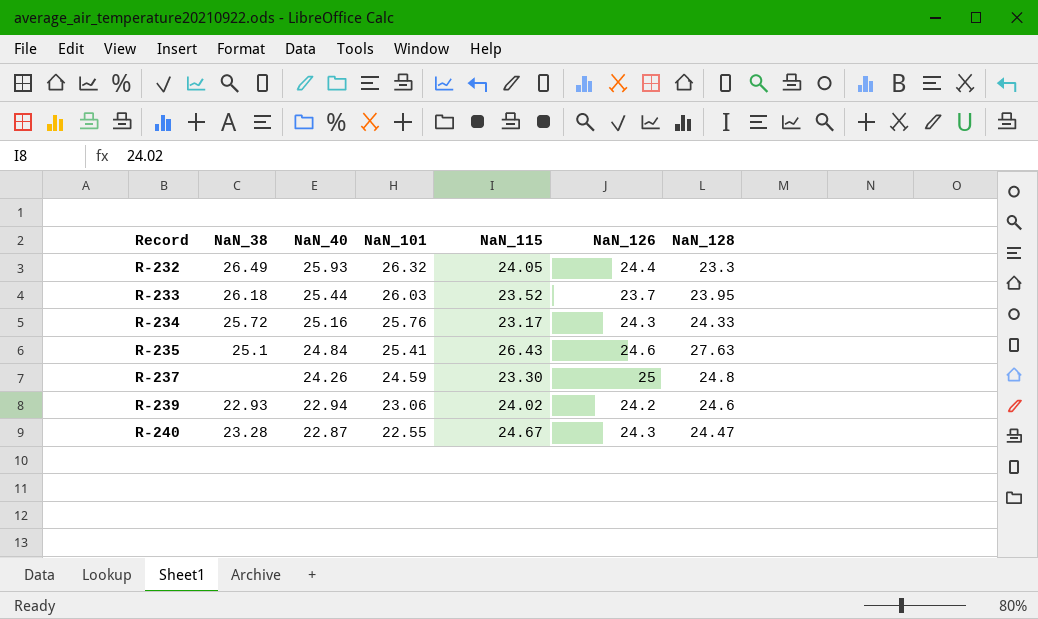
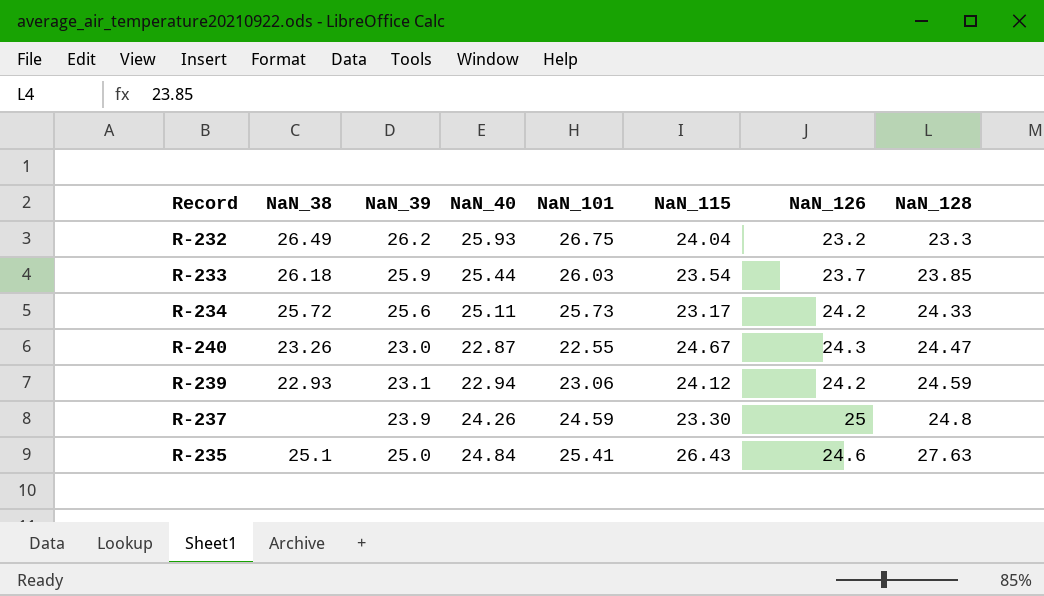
row order: Record ascending -> NaN_128 ascending
column NaN_39 | position: none -> 3
R-232 | NaN_101: 26.32 -> 26.75
R-232 | NaN_115: 24.05 -> 24.04
R-232 | NaN_126: 24.4 -> 23.2
R-233 | NaN_115: 23.52 -> 23.54
R-233 | NaN_128: 23.95 -> 23.85
R-234 | NaN_40: 25.16 -> 25.11
R-234 | NaN_101: 25.76 -> 25.73
R-234 | NaN_126: 24.3 -> 24.2
R-240 | NaN_38: 23.28 -> 23.26
R-239 | NaN_115: 24.02 -> 24.12
R-239 | NaN_128: 24.6 -> 24.59

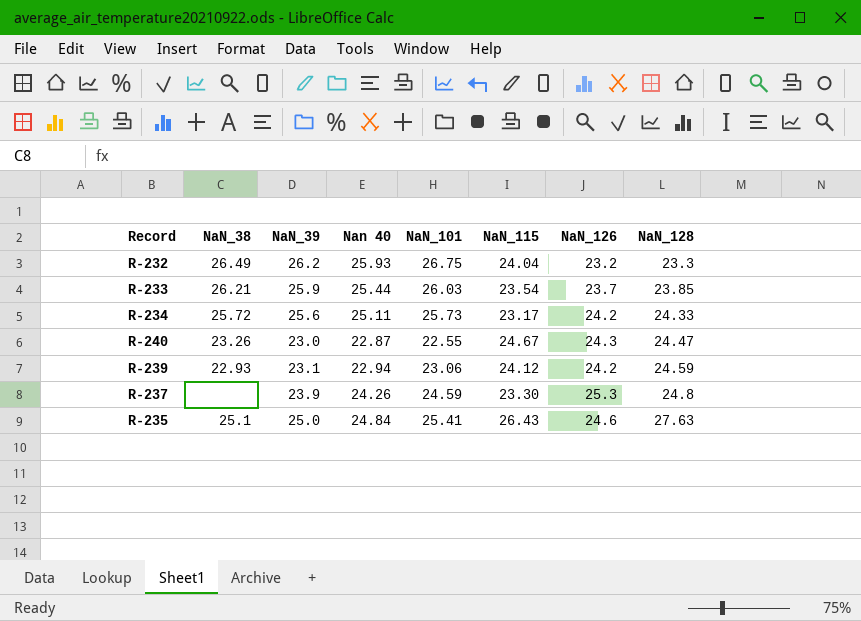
column name: NaN_40 -> Nan 40
R-233 | NaN_38: 26.18 -> 26.21
R-237 | NaN_126: 25 -> 25.3

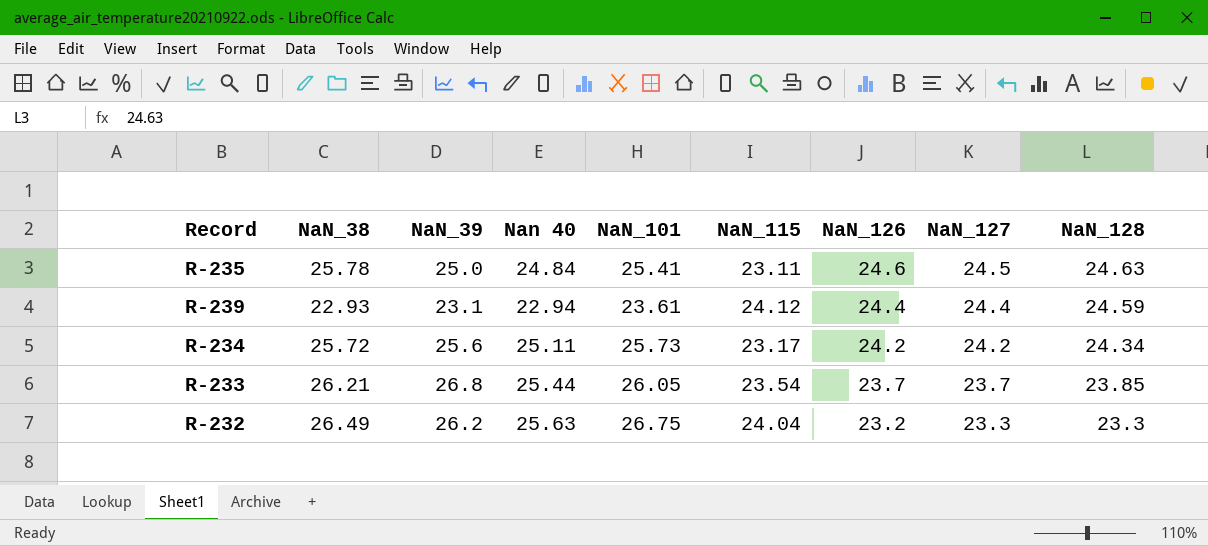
row order: NaN_128 ascending -> NaN_126 descending
column NaN_127 | position: none -> 8
row R-240: 23.26 | 23.0 | 22.87 | 22.55 | 24.67 | 24.3 | 24.47 -> none
row R-237: none | 23.9 | 24.26 | 24.59 | 23.30 | 25.3 | 24.8 -> none
R-235 | NaN_38: 25.1 -> 25.78
R-235 | NaN_115: 26.43 -> 23.11
R-235 | NaN_128: 27.63 -> 24.63
R-239 | NaN_101: 23.06 -> 23.61
R-239 | NaN_126: 24.2 -> 24.4
R-234 | NaN_128: 24.33 -> 24.34
R-233 | NaN_39: 25.9 -> 26.8
R-233 | NaN_101: 26.03 -> 26.05
R-232 | Nan 40: 25.93 -> 25.63

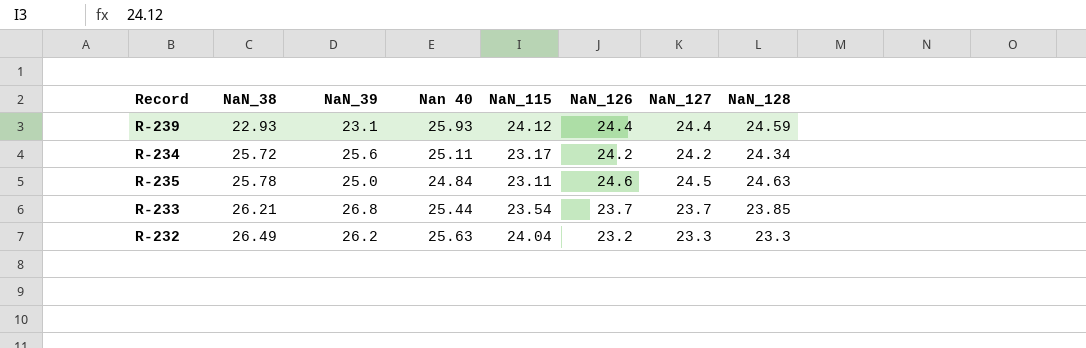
row order: NaN_126 descending -> NaN_38 ascending
column NaN_101 | position: 5 -> none
R-239 | Nan 40: 22.94 -> 25.93

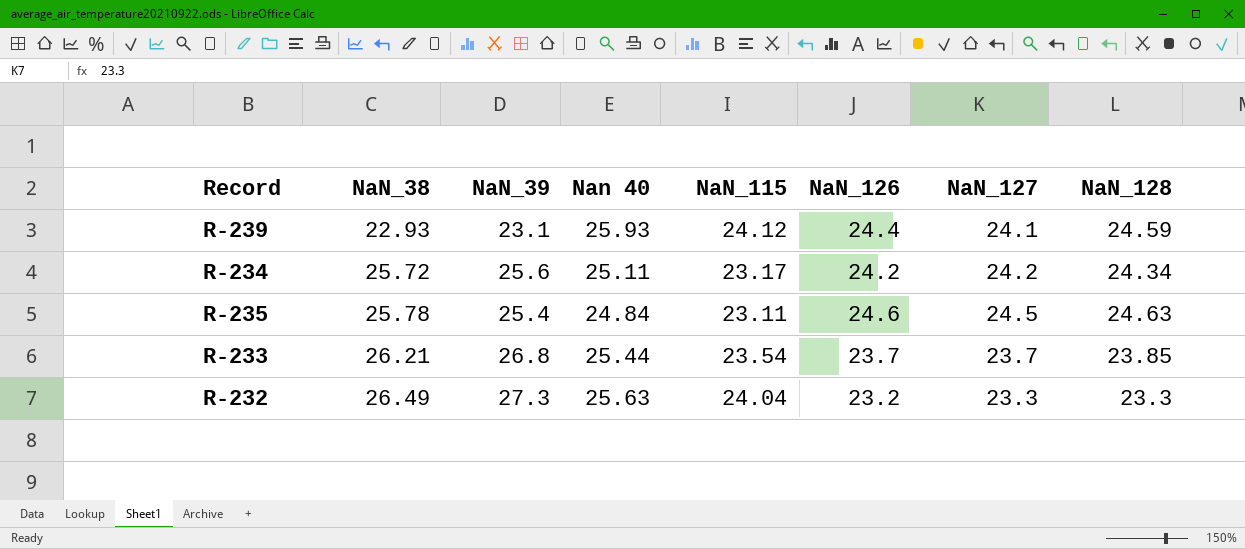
R-239 | NaN_127: 24.4 -> 24.1
R-235 | NaN_39: 25.0 -> 25.4
R-232 | NaN_39: 26.2 -> 27.3

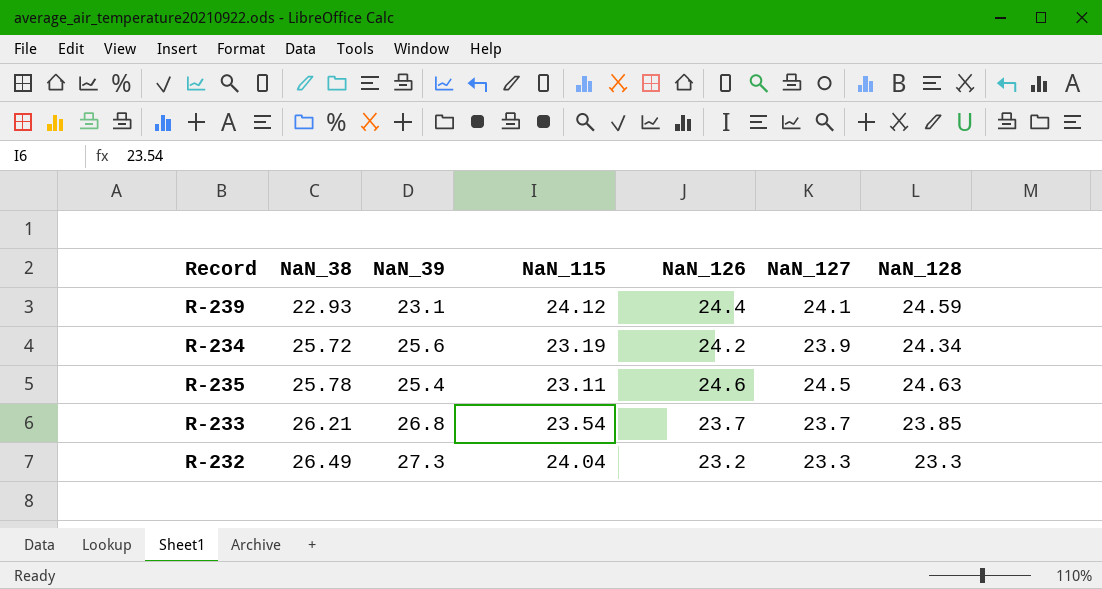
column Nan 40 | position: 4 -> none
R-234 | NaN_115: 23.17 -> 23.19
R-234 | NaN_127: 24.2 -> 23.9

